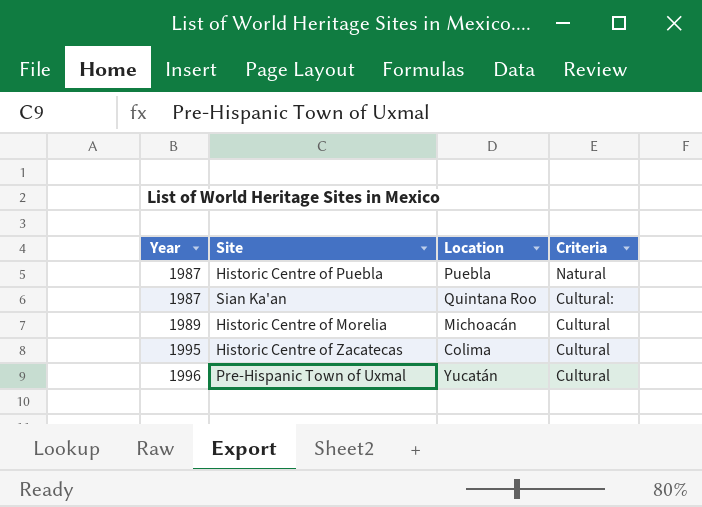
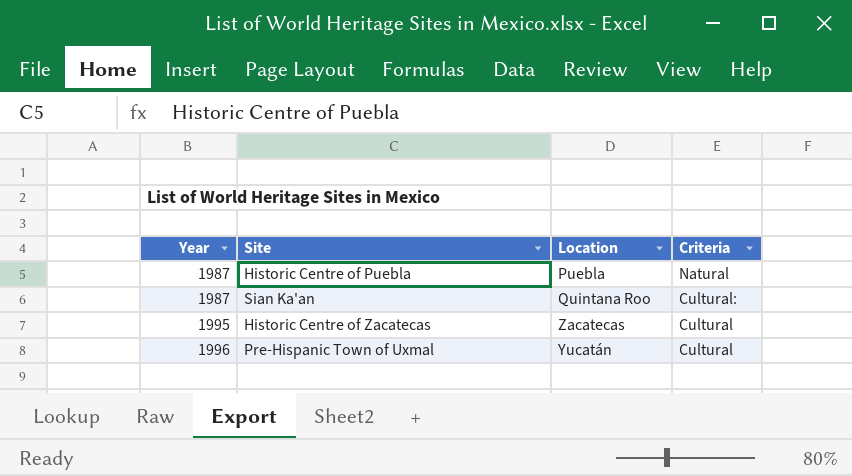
row Historic Centre of Morelia: 1989 | Michoacán | Cultural -> none
Historic Centre of Zacatecas | Location: Colima -> Zacatecas

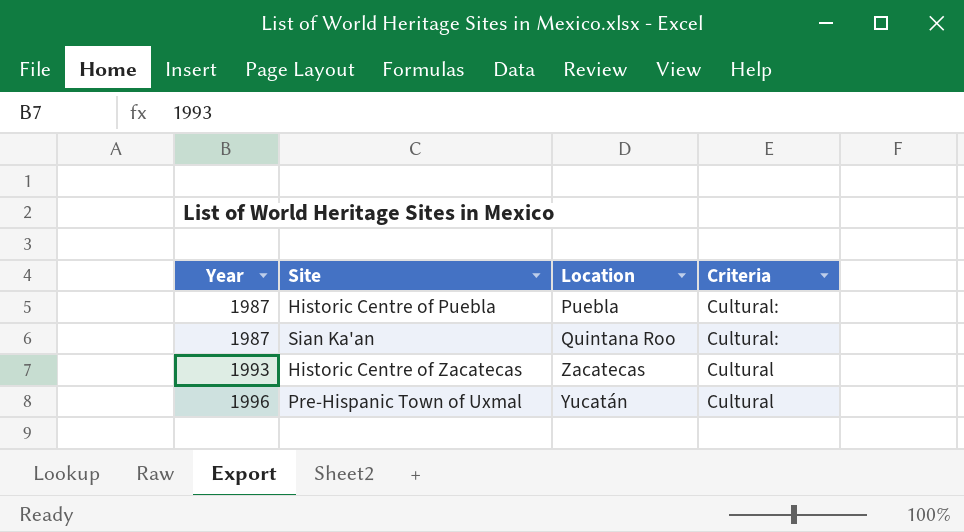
Historic Centre of Puebla | Criteria: Natural -> Cultural:
Historic Centre of Zacatecas | Year: 1995 -> 1993

